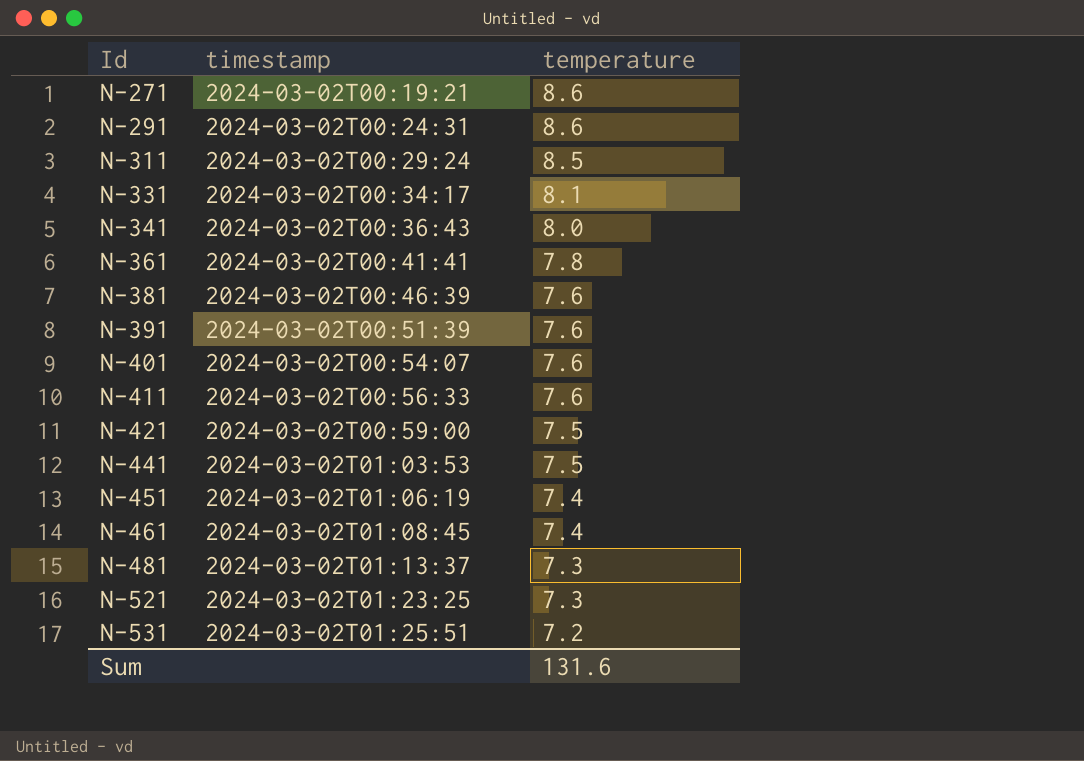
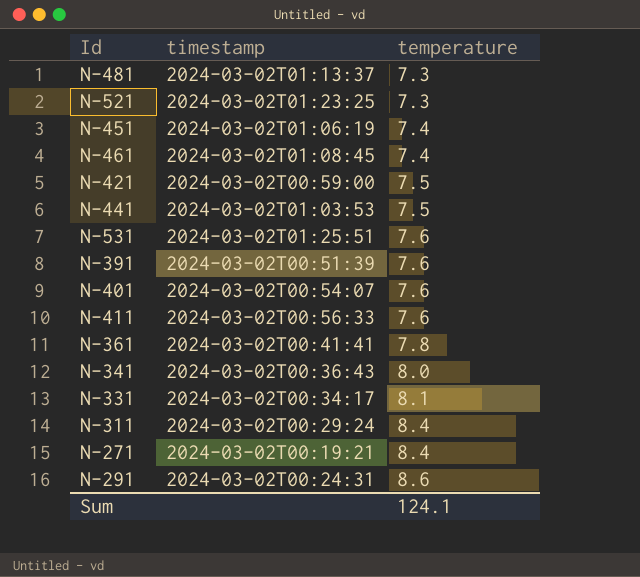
row order: Id ascending -> temperature ascending
row N-381: 2024-03-02T00:46:39 | 7.6 -> none
N-531 | temperature: 7.2 -> 7.6
N-311 | temperature: 8.5 -> 8.4
N-271 | temperature: 8.6 -> 8.4
Sum | temperature: 131.6 -> 124.1

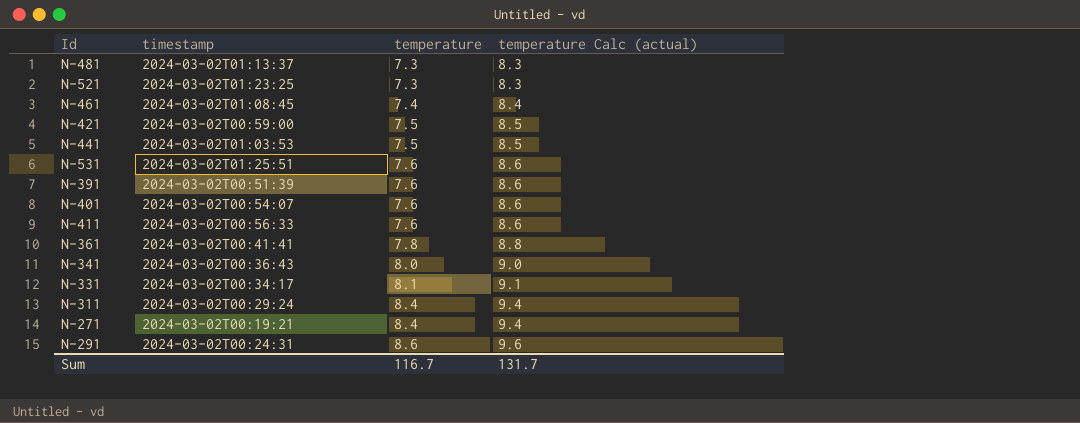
column temperature Calc (actual) | formula: none -> [temperature] + 1
row N-451: 2024-03-02T01:06:19 | 7.4 -> none
Sum | temperature: 124.1 -> 116.7

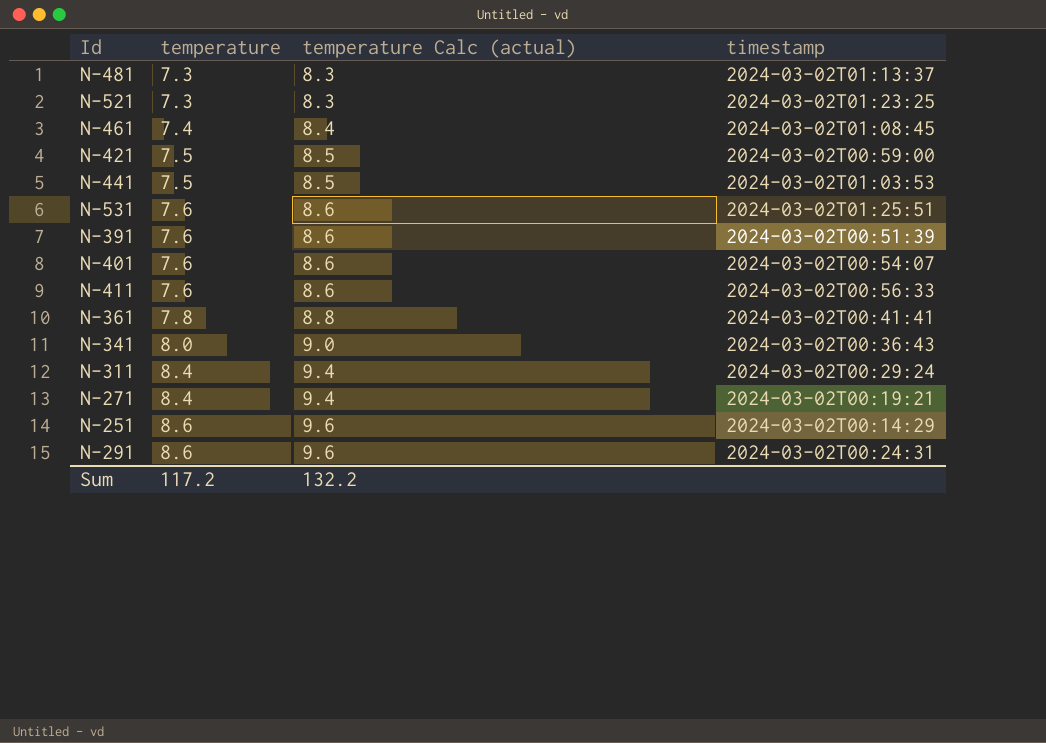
column timestamp | position: 2 -> 4
row N-331: 2024-03-02T00:34:17 | 8.1 | 9.1 -> none
row N-251: none -> 8.6 | 9.6 | 2024-03-02T00:14:29
Sum | temperature: 116.7 -> 117.2
Sum | temperature Calc (actual): 131.7 -> 132.2

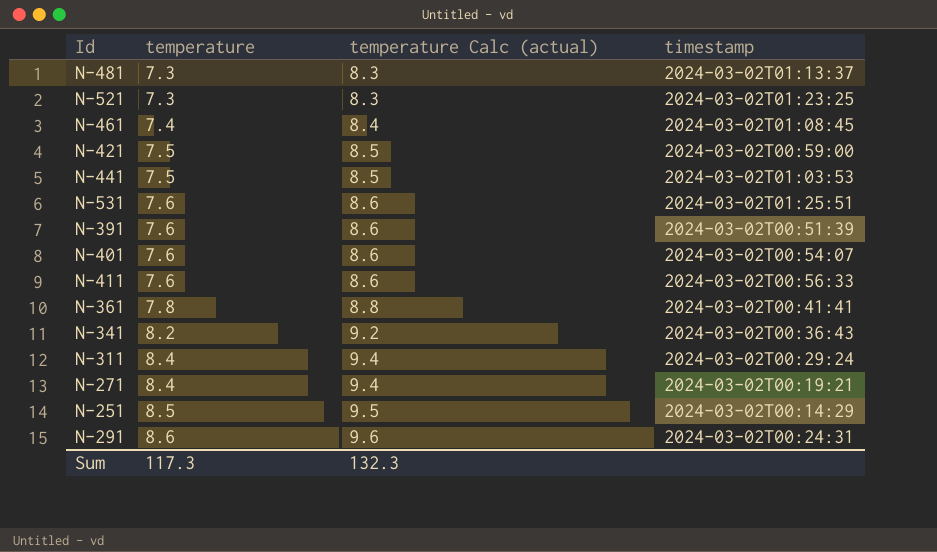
N-341 | temperature: 8.0 -> 8.2
N-341 | temperature Calc (actual): 9.0 -> 9.2
N-251 | temperature: 8.6 -> 8.5
N-251 | temperature Calc (actual): 9.6 -> 9.5
Sum | temperature: 117.2 -> 117.3
Sum | temperature Calc (actual): 132.2 -> 132.3

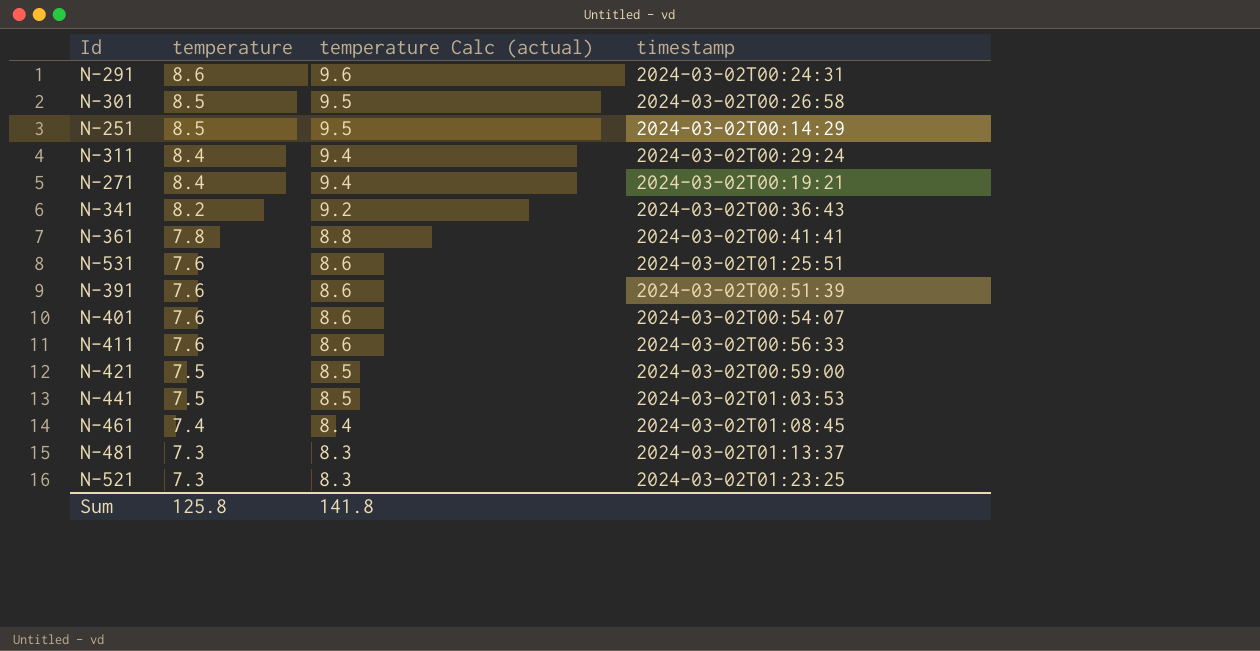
row order: temperature ascending -> temperature descending
row N-301: none -> 8.5 | 9.5 | 2024-03-02T00:26:58
Sum | temperature: 117.3 -> 125.8
Sum | temperature Calc (actual): 132.3 -> 141.8

